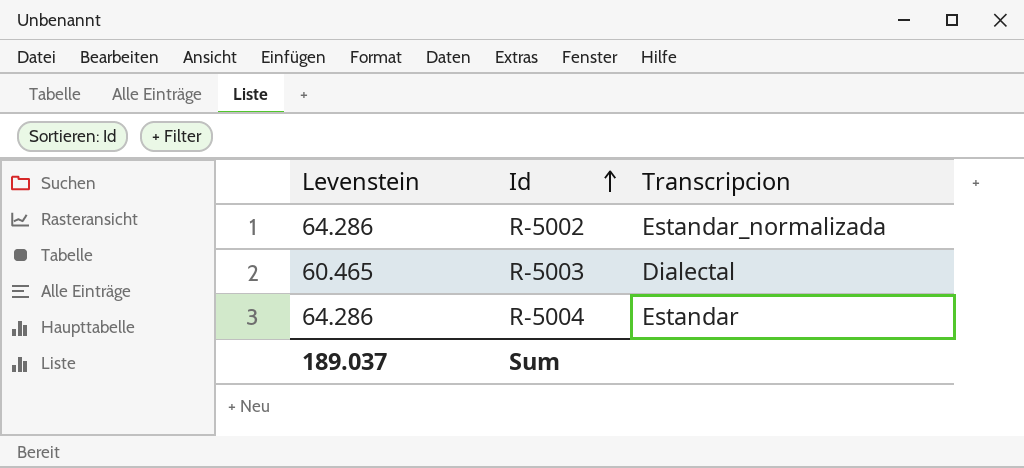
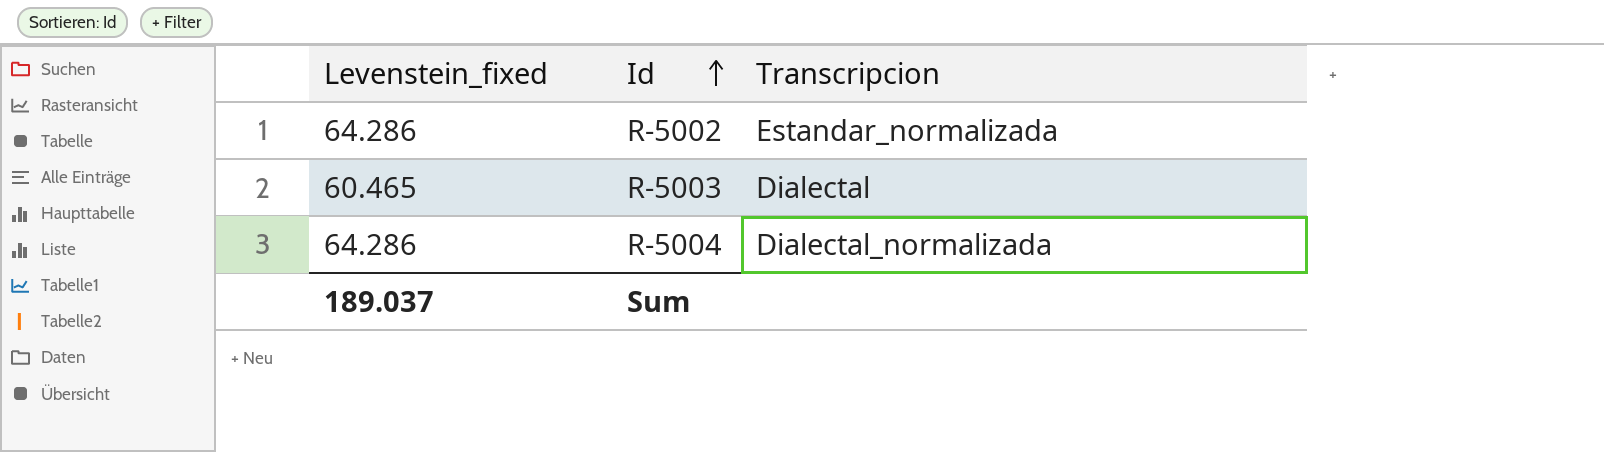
column name: Levenstein -> Levenstein_fixed
R-5004 | Transcripcion: Estandar -> Dialectal_normalizada

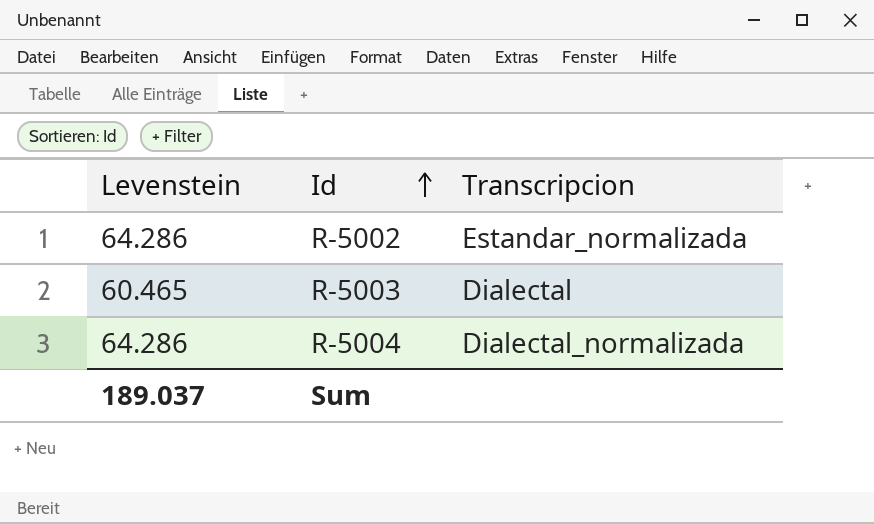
column name: Levenstein_fixed -> Levenstein

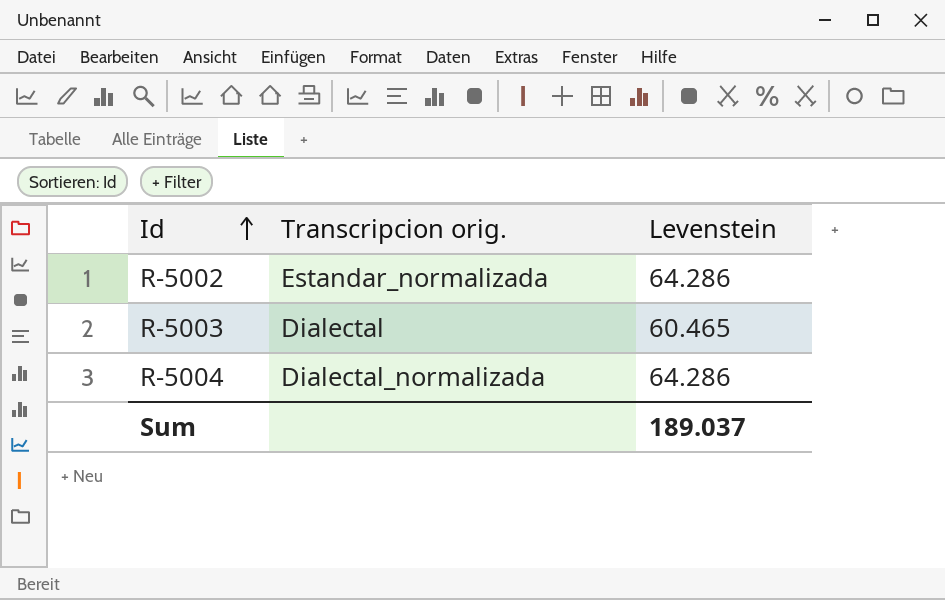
column name: Transcripcion -> Transcripcion orig.
column Levenstein | position: 1 -> 3

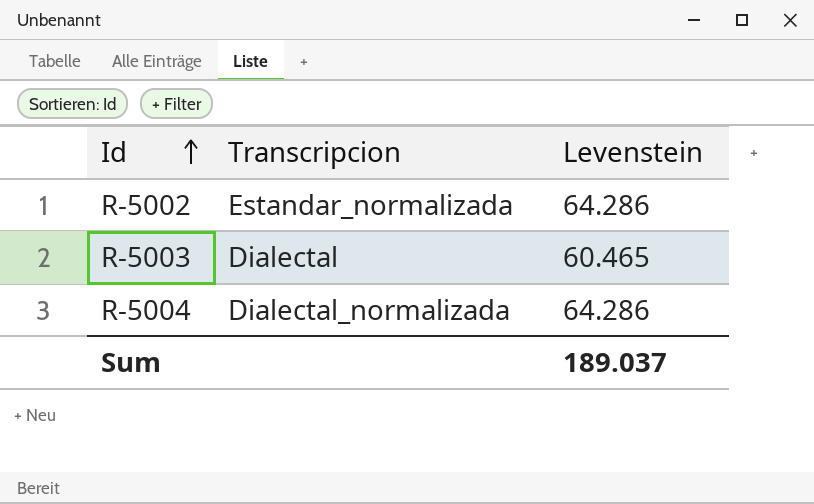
column name: Transcripcion orig. -> Transcripcion

